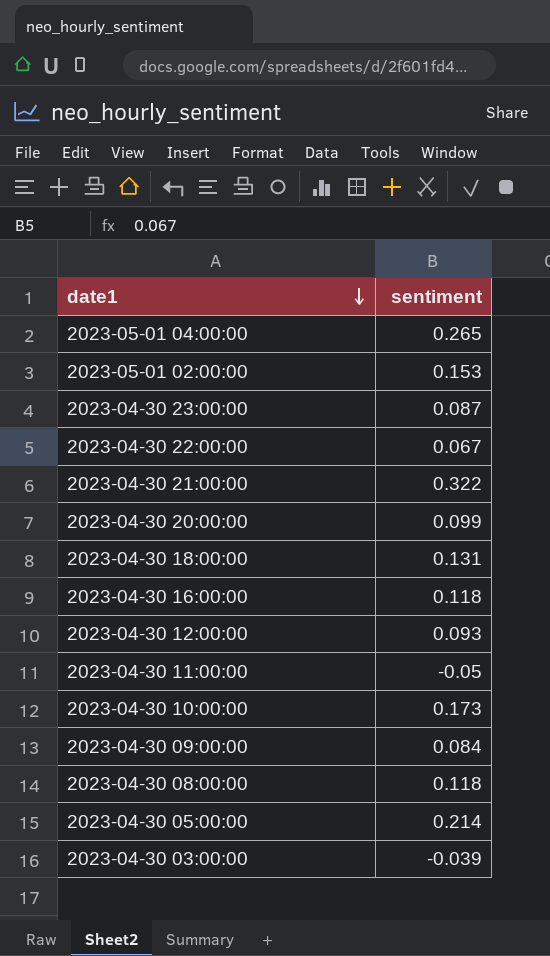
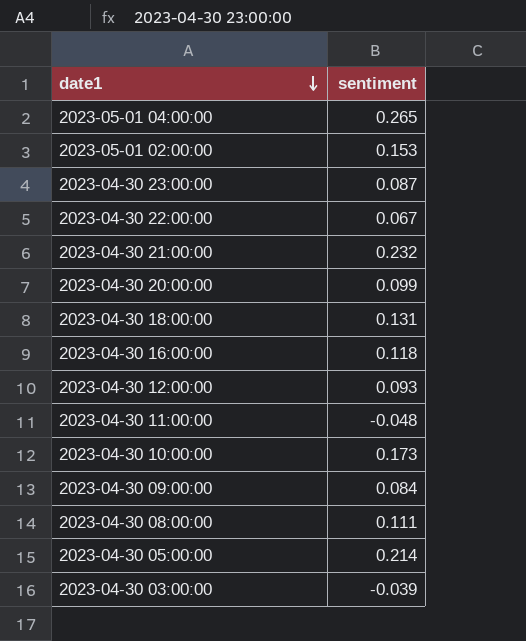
2023-04-30 21:00:00 | sentiment: 0.322 -> 0.232
2023-04-30 11:00:00 | sentiment: -0.05 -> -0.048
2023-04-30 08:00:00 | sentiment: 0.118 -> 0.111

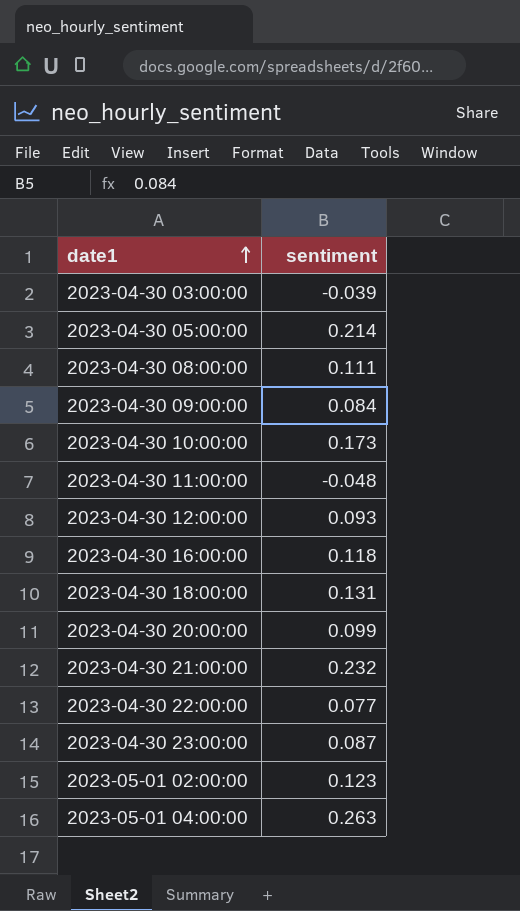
row order: date1 descending -> date1 ascending
2023-04-30 22:00:00 | sentiment: 0.067 -> 0.077
2023-05-01 02:00:00 | sentiment: 0.153 -> 0.123
2023-05-01 04:00:00 | sentiment: 0.265 -> 0.263

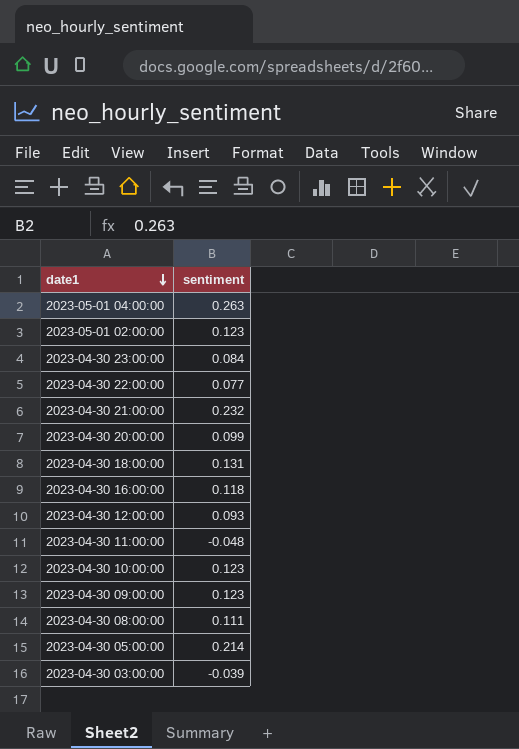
row order: date1 ascending -> date1 descending
2023-04-30 23:00:00 | sentiment: 0.087 -> 0.084
2023-04-30 10:00:00 | sentiment: 0.173 -> 0.123
2023-04-30 09:00:00 | sentiment: 0.084 -> 0.123

